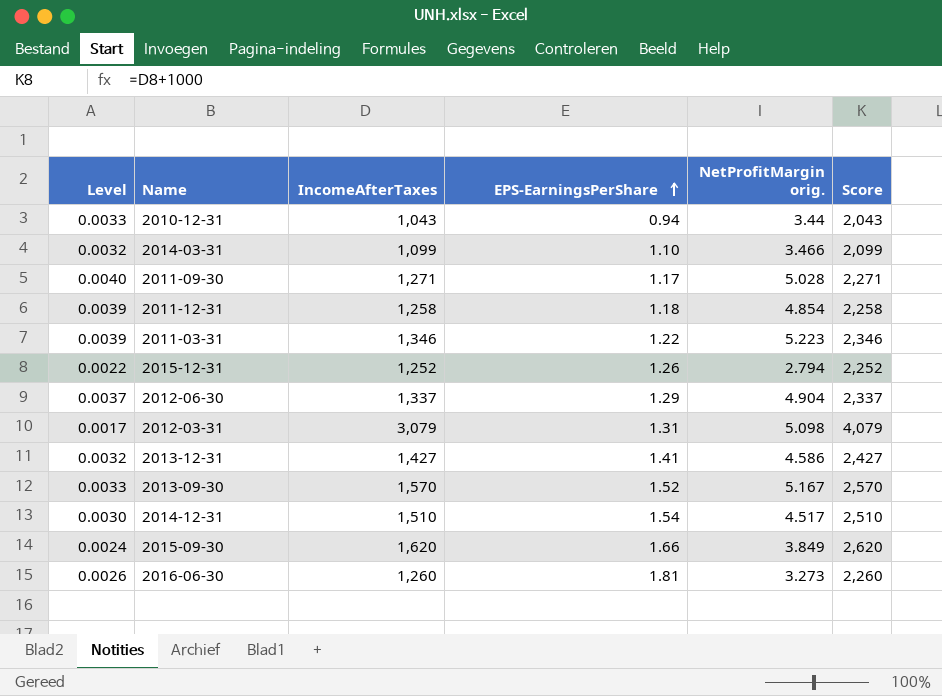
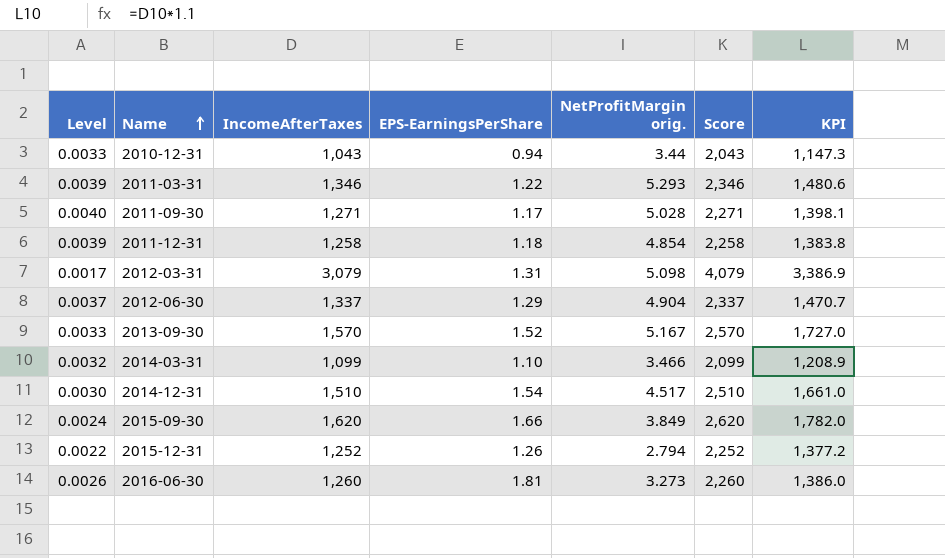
row order: EPS-EarningsPerShare ascending -> Name ascending
column KPI | formula: none -> [IncomeAfterTaxes] * 1.1
row 2013-12-31: 0.0032 | 1,427 | 1.41 | 4.586 | 2,427 -> none
2011-03-31 | NetProfitMargin orig.: 5.223 -> 5.293

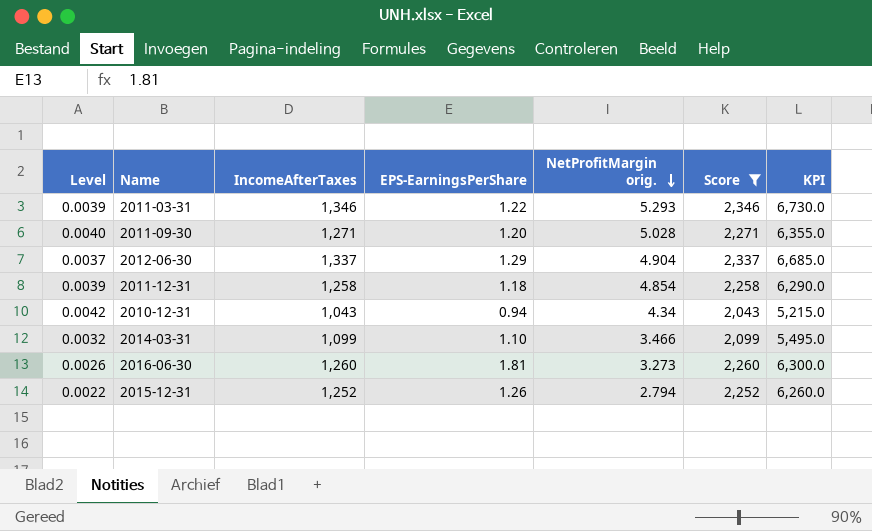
filter: none -> Score <= 2,346
row order: Name ascending -> NetProfitMargin orig. descending
column KPI | formula: [IncomeAfterTaxes] * 1.1 -> [IncomeAfterTaxes] * 5
2011-09-30 | EPS-EarningsPerShare: 1.17 -> 1.20
2010-12-31 | Level: 0.0033 -> 0.0042
2010-12-31 | NetProfitMargin orig.: 3.44 -> 4.34

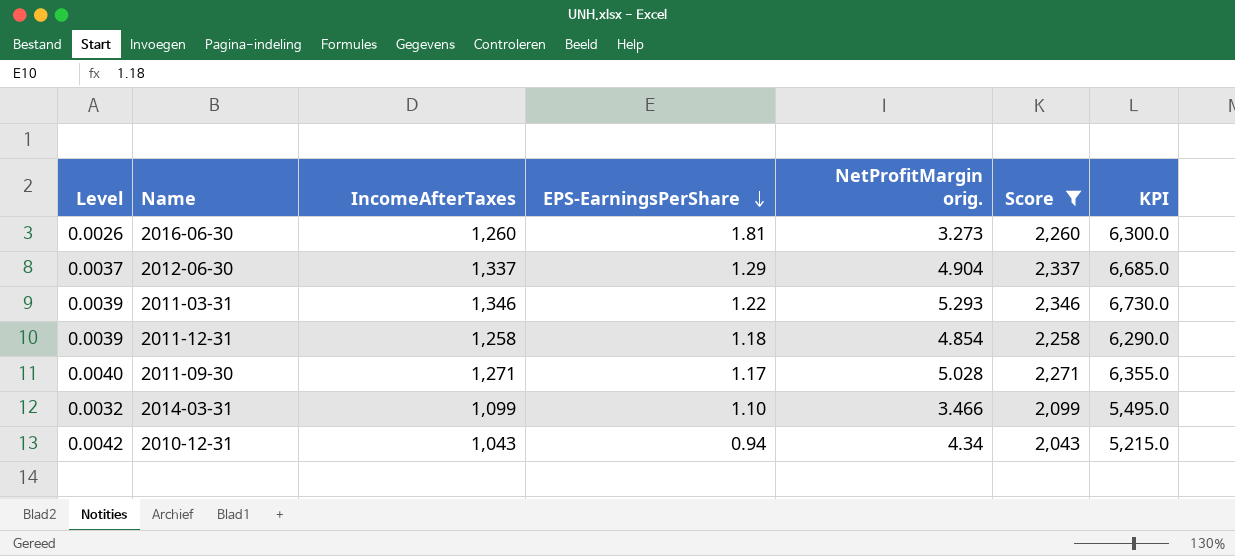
row order: NetProfitMargin orig. descending -> EPS-EarningsPerShare descending
row 2015-12-31: 0.0022 | 1,252 | 1.26 | 2.794 | 2,252 | 6,260.0 -> none
2011-09-30 | EPS-EarningsPerShare: 1.20 -> 1.17

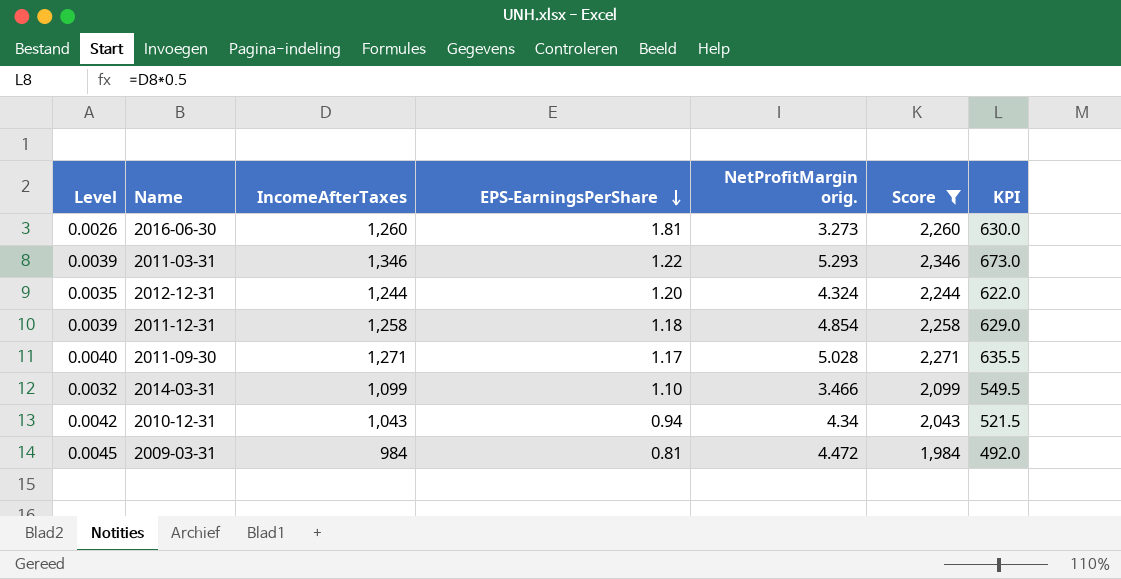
column KPI | formula: [IncomeAfterTaxes] * 5 -> [IncomeAfterTaxes] * 0.5
row 2012-06-30: 0.0037 | 1,337 | 1.29 | 4.904 | 2,337 | 6,685.0 -> none
row 2012-12-31: none -> 0.0035 | 1,244 | 1.20 | 4.324 | 2,244 | 622.0
row 2009-03-31: none -> 0.0045 | 984 | 0.81 | 4.472 | 1,984 | 492.0

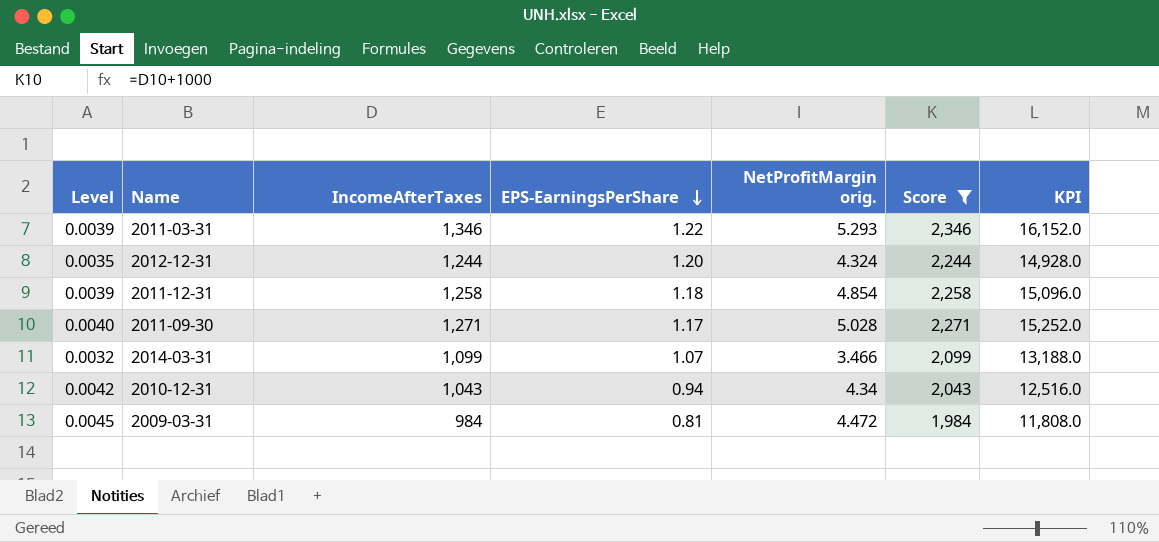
column KPI | formula: [IncomeAfterTaxes] * 0.5 -> [IncomeAfterTaxes] * 12
row 2016-06-30: 0.0026 | 1,260 | 1.81 | 3.273 | 2,260 | 630.0 -> none
2014-03-31 | EPS-EarningsPerShare: 1.10 -> 1.07

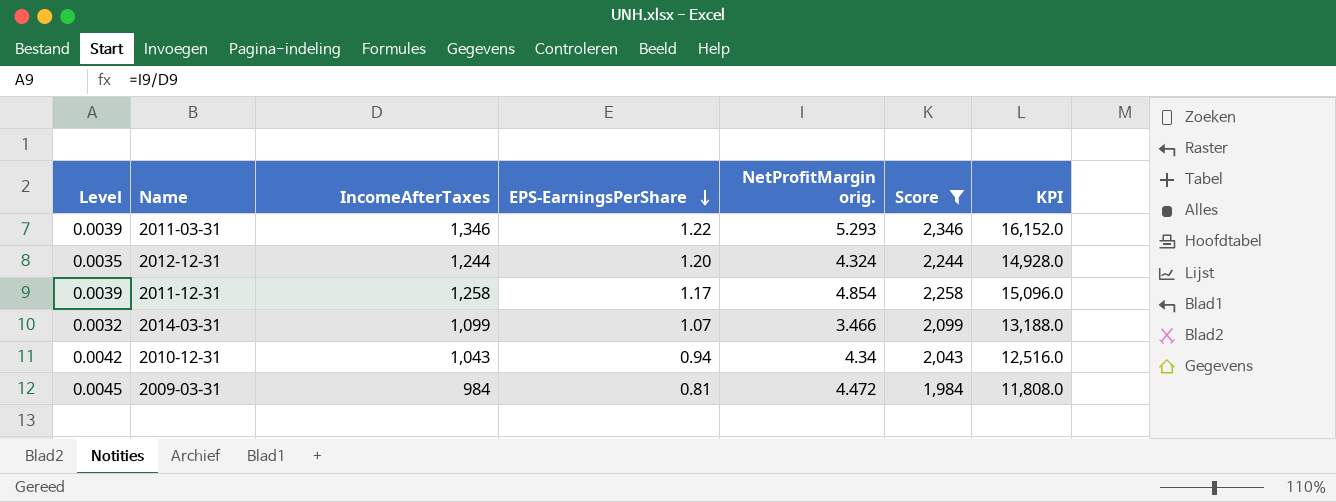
row 2011-09-30: 0.0040 | 1,271 | 1.17 | 5.028 | 2,271 | 15,252.0 -> none
2011-12-31 | EPS-EarningsPerShare: 1.18 -> 1.17

